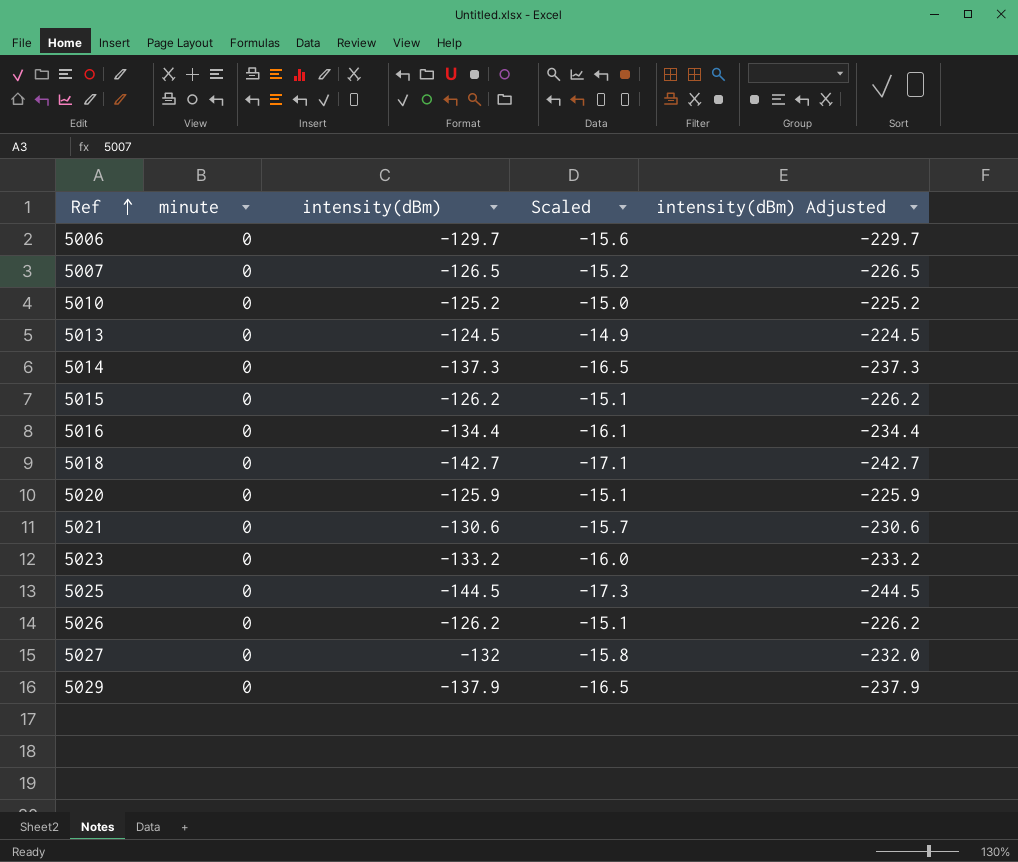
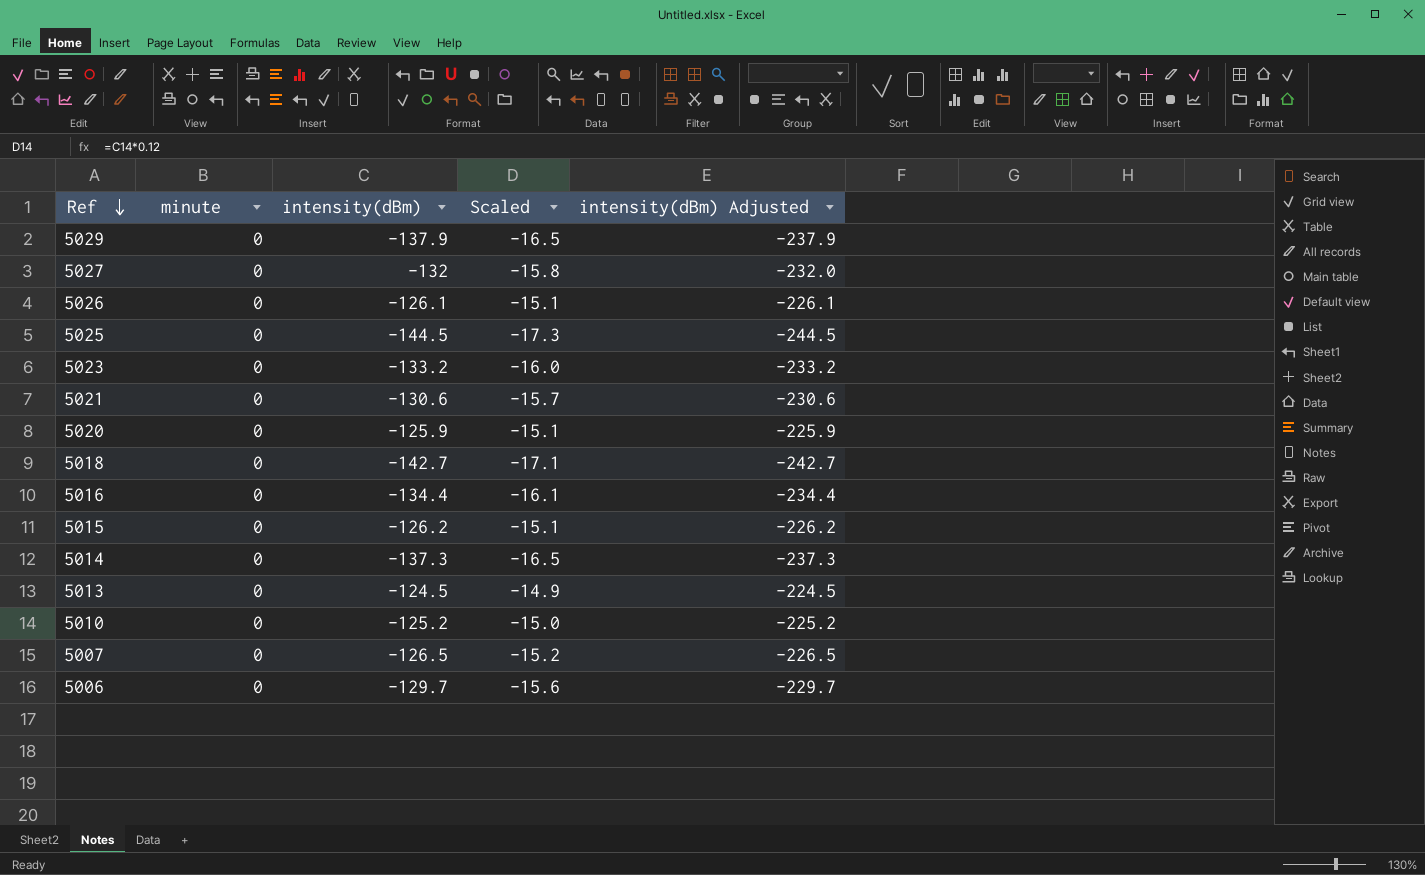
row order: Ref ascending -> Ref descending
5026 | intensity(dBm): -126.2 -> -126.1
5026 | intensity(dBm) Adjusted: -226.2 -> -226.1

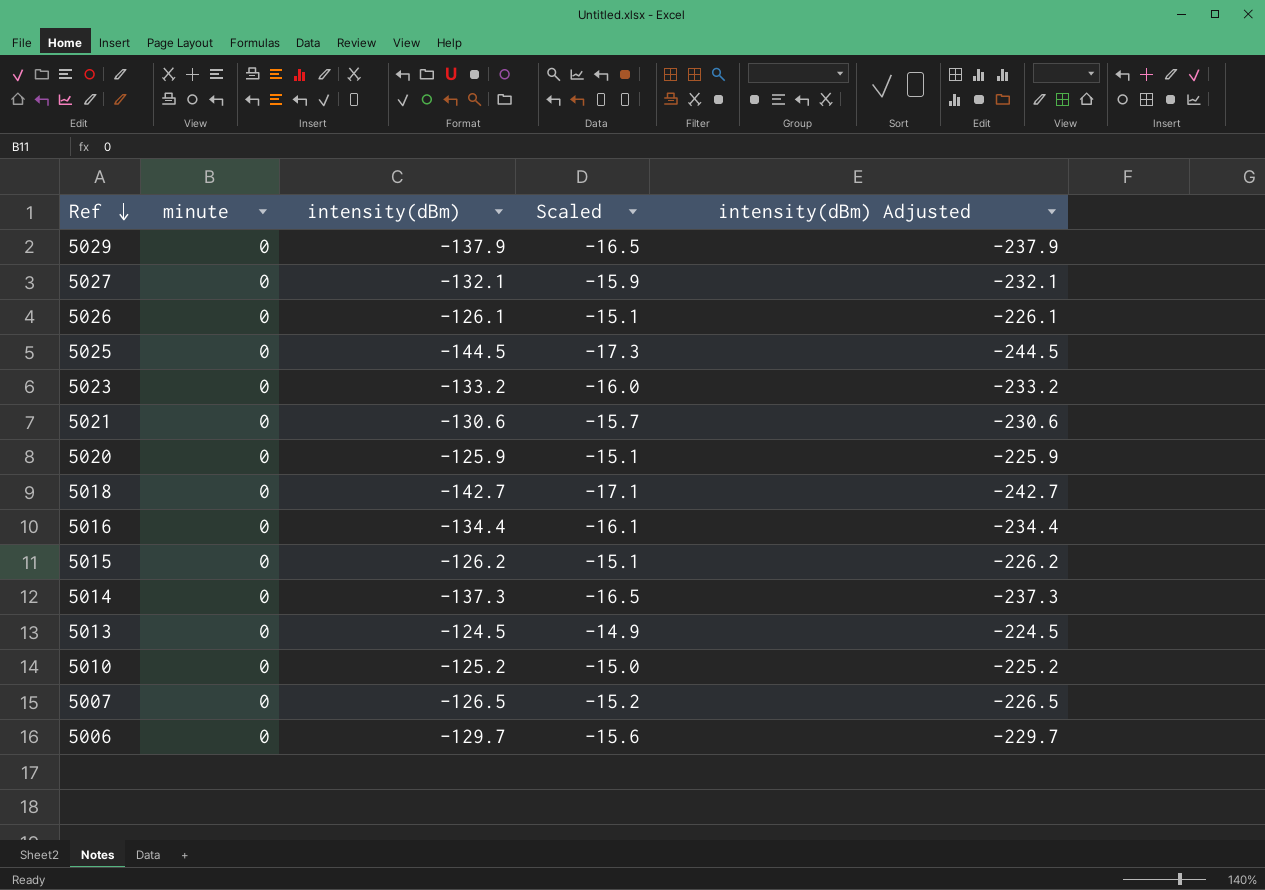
5027 | intensity(dBm): -132 -> -132.1
5027 | Scaled: -15.8 -> -15.9
5027 | intensity(dBm) Adjusted: -232.0 -> -232.1

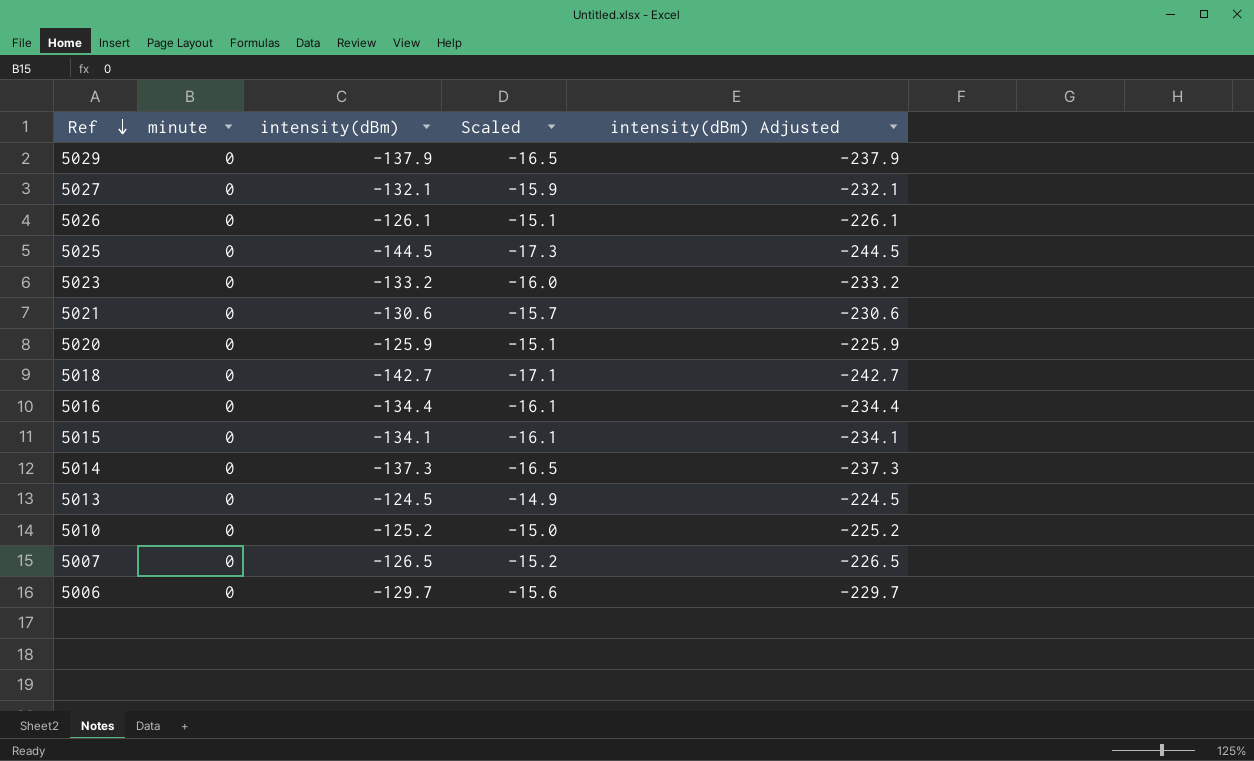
5015 | intensity(dBm): -126.2 -> -134.1
5015 | Scaled: -15.1 -> -16.1
5015 | intensity(dBm) Adjusted: -226.2 -> -234.1

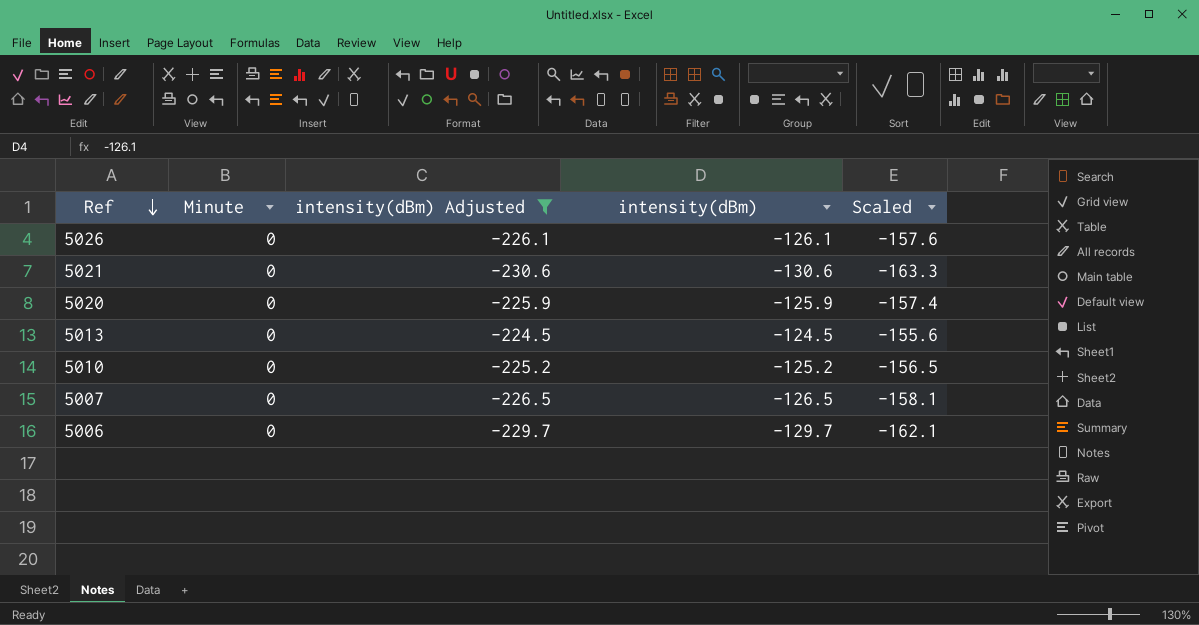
filter: none -> intensity(dBm) Adjusted >= -230.6
column name: minute -> Minute
column intensity(dBm) Adjusted | position: 5 -> 3
column Scaled | formula: [intensity(dBm)] * 0.12 -> [intensity(dBm)] * 1.25

